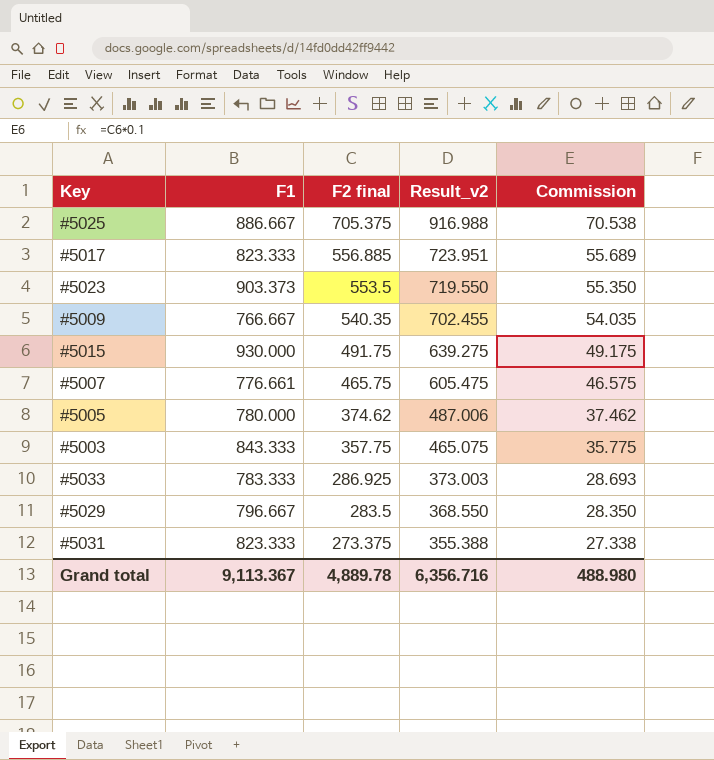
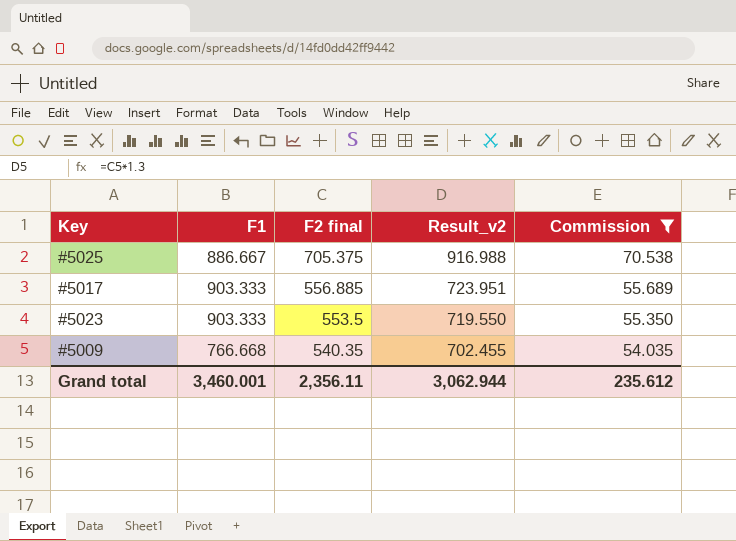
filter: none -> Commission >= 54.035
#5017 | F1: 823.333 -> 903.333
#5023 | F1: 903.373 -> 903.333
#5009 | F1: 766.667 -> 766.668
Grand total | F1: 9,113.367 -> 3,460.001
Grand total | F2 final: 4,889.78 -> 2,356.11
Grand total | Result_v2: 6,356.716 -> 3,062.944
Grand total | Commission: 488.980 -> 235.612

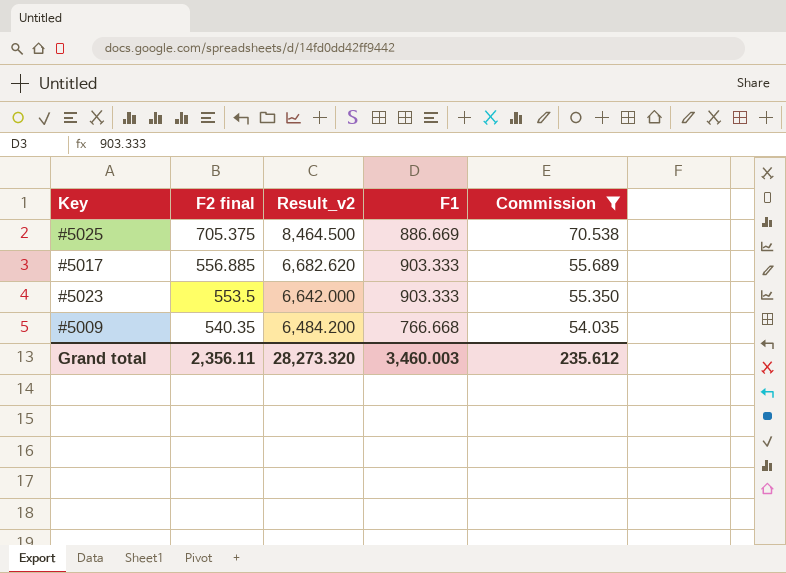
column Result_v2 | formula: [F2 final] * 1.3 -> [F2 final] * 12
column F1 | position: 2 -> 4
#5025 | F1: 886.667 -> 886.669
Grand total | Result_v2: 3,062.944 -> 28,273.320
Grand total | F1: 3,460.001 -> 3,460.003

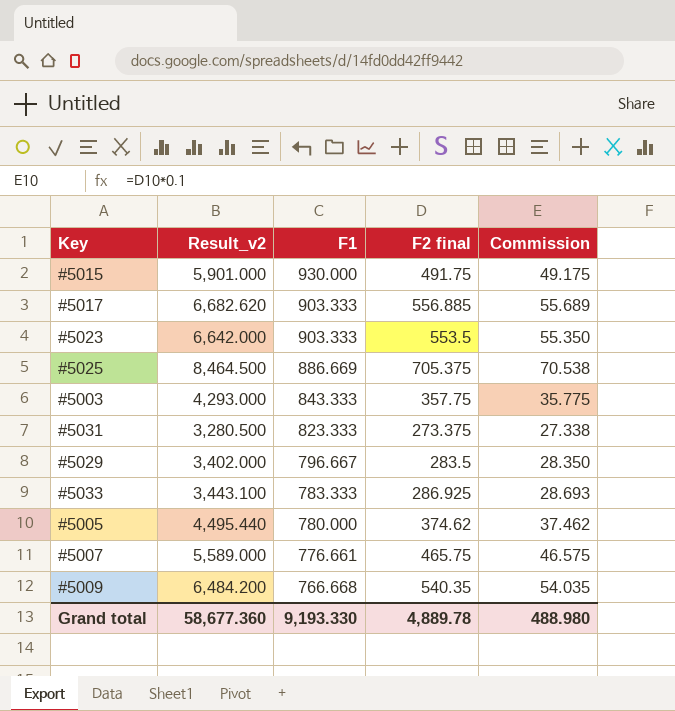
filter: Commission >= 54.035 -> none
row order: F2 final descending -> F1 descending
column F2 final | position: 2 -> 4
Grand total | Result_v2: 28,273.320 -> 58,677.360
Grand total | F1: 3,460.003 -> 9,193.330
Grand total | F2 final: 2,356.11 -> 4,889.78
Grand total | Commission: 235.612 -> 488.980

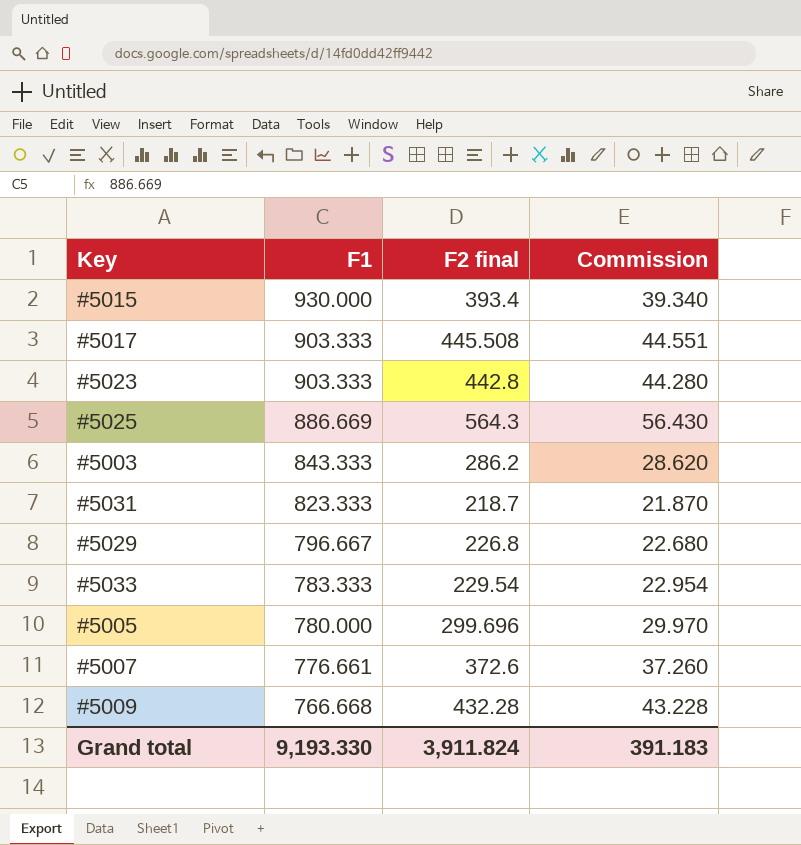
column Result_v2 | formula: [F2 final] * 12 -> none
#5015 | F2 final: 491.75 -> 393.4
#5015 | Commission: 49.175 -> 39.340
#5017 | F2 final: 556.885 -> 445.508
#5017 | Commission: 55.689 -> 44.551
#5023 | F2 final: 553.5 -> 442.8
#5023 | Commission: 55.350 -> 44.280
#5025 | F2 final: 705.375 -> 564.3
#5025 | Commission: 70.538 -> 56.430
#5003 | F2 final: 357.75 -> 286.2
#5003 | Commission: 35.775 -> 28.620
#5031 | F2 final: 273.375 -> 218.7
#5031 | Commission: 27.338 -> 21.870
#5029 | F2 final: 283.5 -> 226.8
#5029 | Commission: 28.350 -> 22.680
#5033 | F2 final: 286.925 -> 229.54
#5033 | Commission: 28.693 -> 22.954
#5005 | F2 final: 374.62 -> 299.696
#5005 | Commission: 37.462 -> 29.970
#5007 | F2 final: 465.75 -> 372.6
#5007 | Commission: 46.575 -> 37.260
#5009 | F2 final: 540.35 -> 432.28
#5009 | Commission: 54.035 -> 43.228
Grand total | F2 final: 4,889.78 -> 3,911.824
Grand total | Commission: 488.980 -> 391.183

